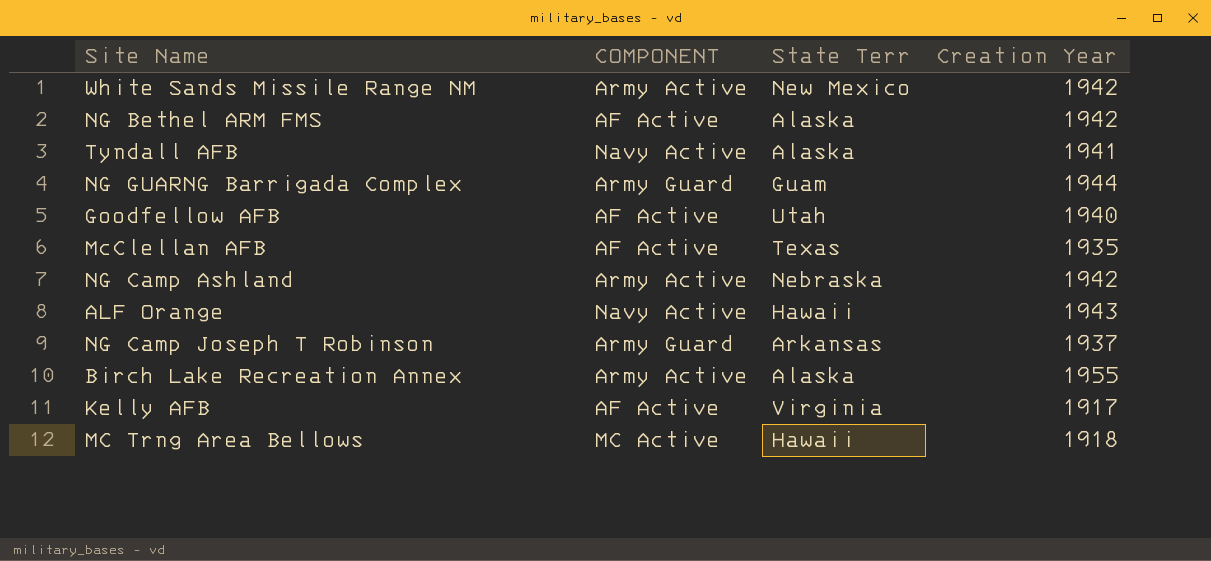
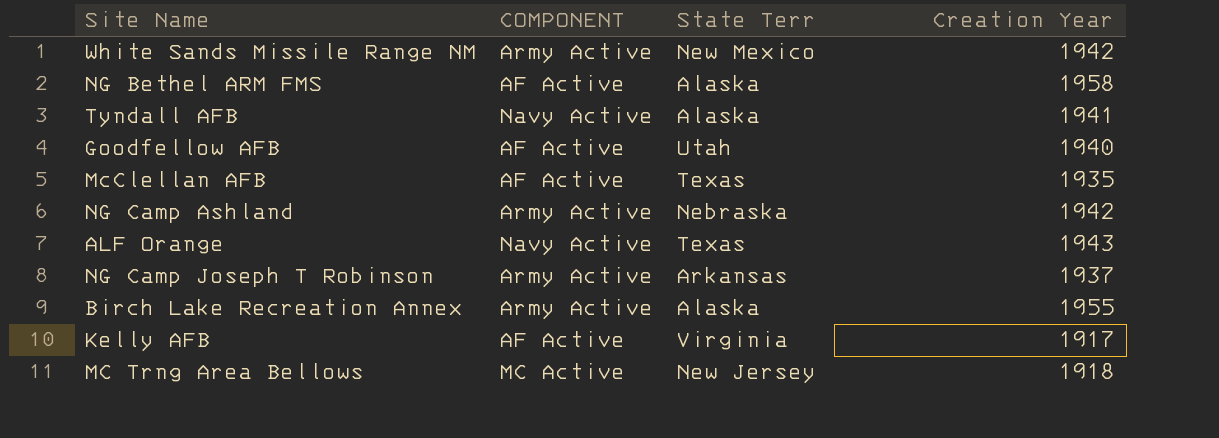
row NG GUARNG Barrigada Complex: Army Guard | Guam | 1944 -> none
NG Bethel ARM FMS | Creation Year: 1942 -> 1958
ALF Orange | State Terr: Hawaii -> Texas
NG Camp Joseph T Robinson | COMPONENT: Army Guard -> Army Active
MC Trng Area Bellows | State Terr: Hawaii -> New Jersey

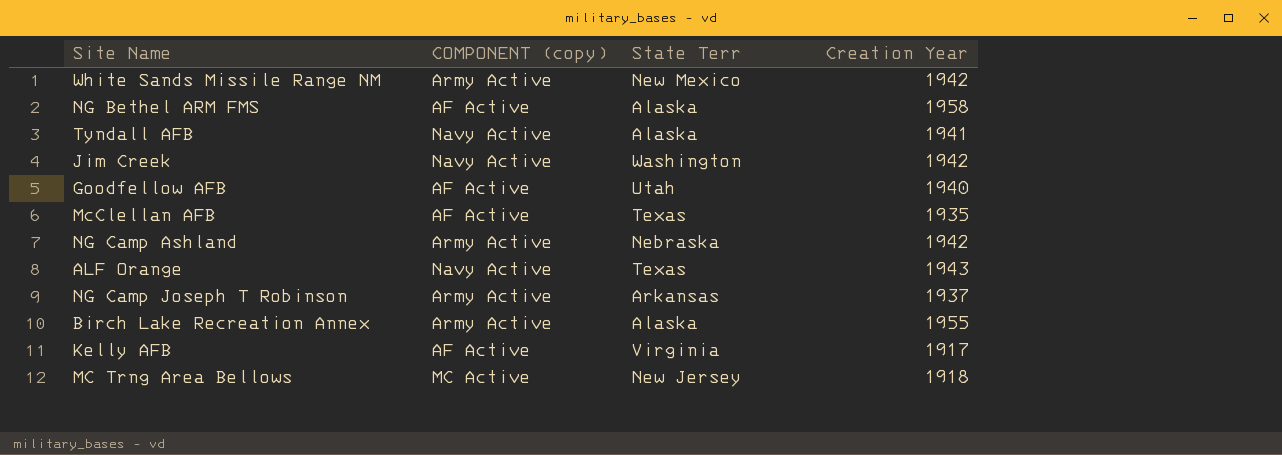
column name: COMPONENT -> COMPONENT (copy)
row Jim Creek: none -> Navy Active | Washington | 1942

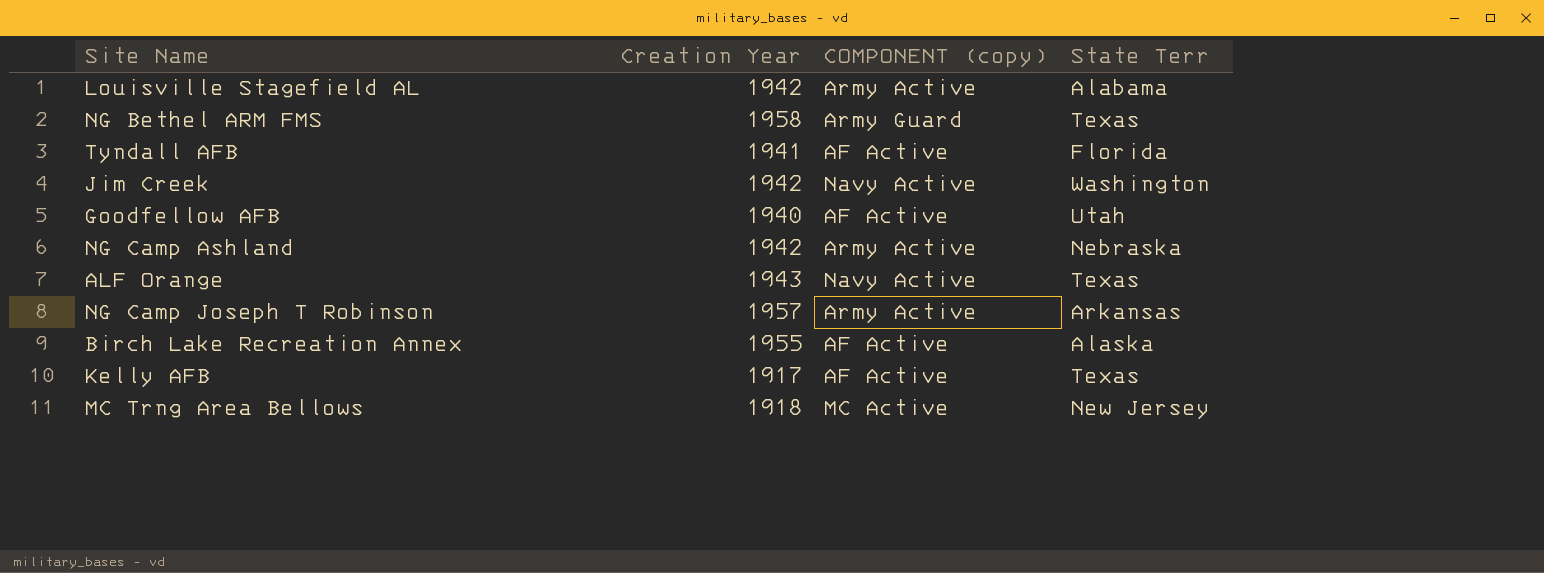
column Creation Year | position: 4 -> 2
row White Sands Missile Range NM: Army Active | New Mexico | 1942 -> none
row McClellan AFB: AF Active | Texas | 1935 -> none
row Louisville Stagefield AL: none -> 1942 | Army Active | Alabama
NG Bethel ARM FMS | COMPONENT (copy): AF Active -> Army Guard
NG Bethel ARM FMS | State Terr: Alaska -> Texas
Tyndall AFB | COMPONENT (copy): Navy Active -> AF Active
Tyndall AFB | State Terr: Alaska -> Florida
NG Camp Joseph T Robinson | Creation Year: 1937 -> 1957
Birch Lake Recreation Annex | COMPONENT (copy): Army Active -> AF Active
Kelly AFB | State Terr: Virginia -> Texas

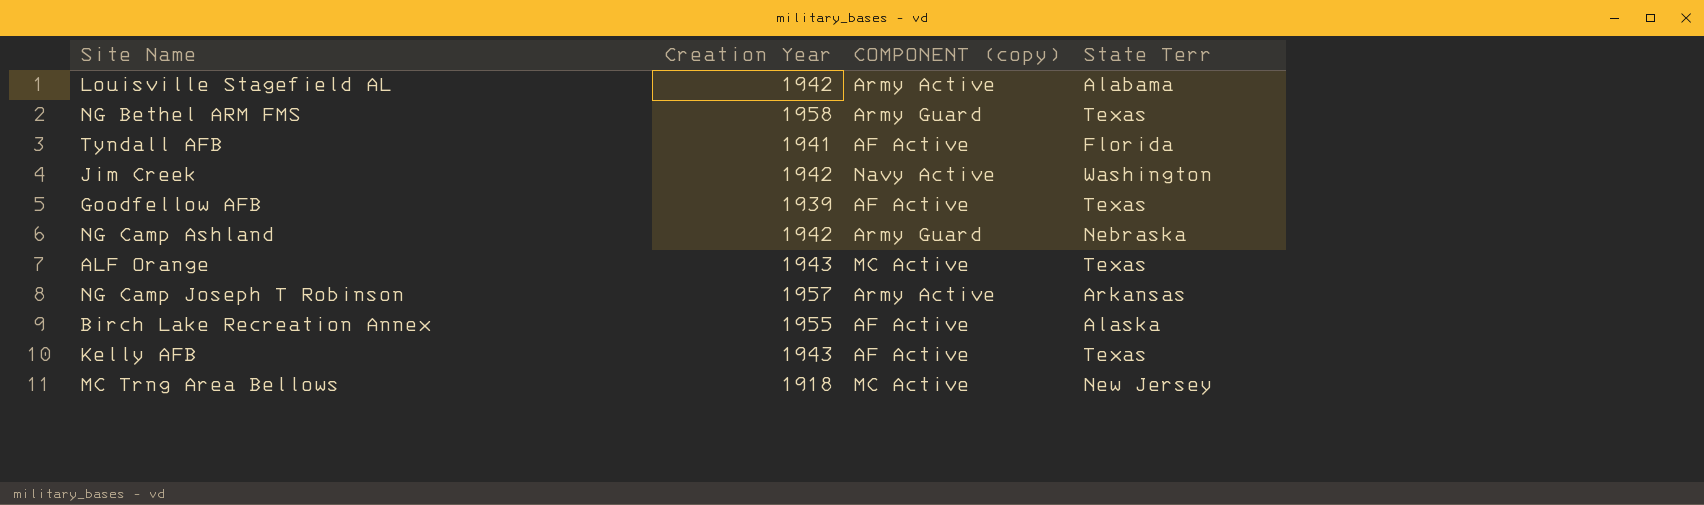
Goodfellow AFB | Creation Year: 1940 -> 1939
Goodfellow AFB | State Terr: Utah -> Texas
NG Camp Ashland | COMPONENT (copy): Army Active -> Army Guard
ALF Orange | COMPONENT (copy): Navy Active -> MC Active
Kelly AFB | Creation Year: 1917 -> 1943

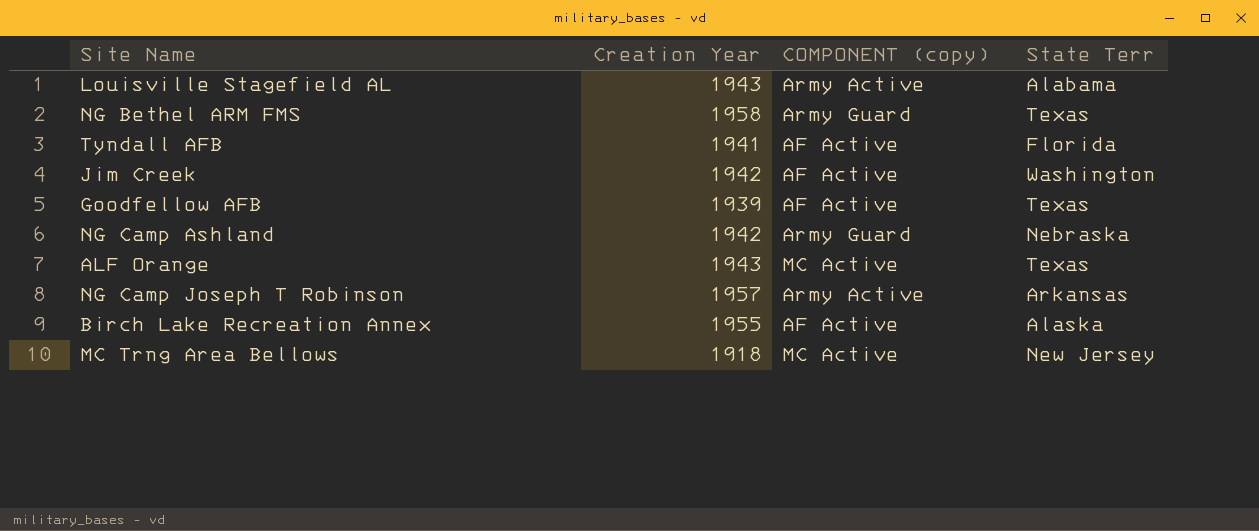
row Kelly AFB: 1943 | AF Active | Texas -> none
Louisville Stagefield AL | Creation Year: 1942 -> 1943
Jim Creek | COMPONENT (copy): Navy Active -> AF Active

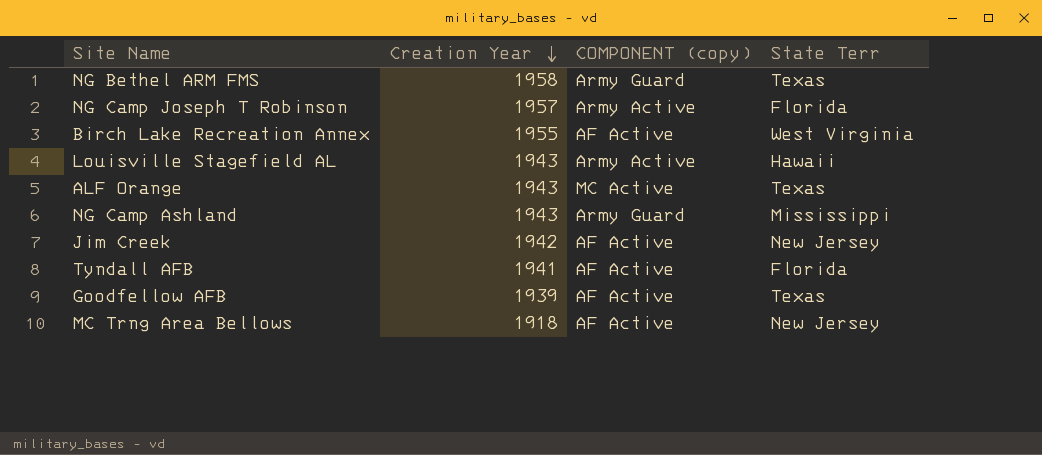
row order: none -> Creation Year descending
NG Camp Joseph T Robinson | State Terr: Arkansas -> Florida
Birch Lake Recreation Annex | State Terr: Alaska -> West Virginia
Louisville Stagefield AL | State Terr: Alabama -> Hawaii
NG Camp Ashland | Creation Year: 1942 -> 1943
NG Camp Ashland | State Terr: Nebraska -> Mississippi
Jim Creek | State Terr: Washington -> New Jersey
MC Trng Area Bellows | COMPONENT (copy): MC Active -> AF Active

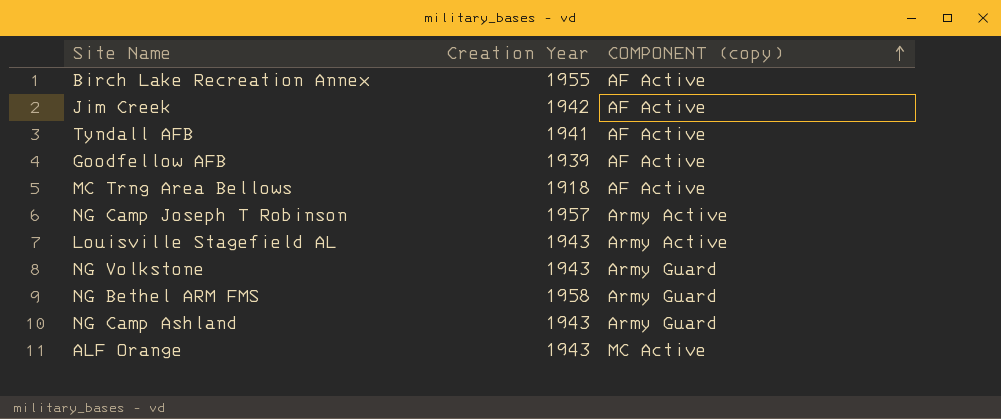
row order: Creation Year descending -> COMPONENT (copy) ascending
column State Terr | position: 4 -> none
row NG Volkstone: none -> 1943 | Army Guard

